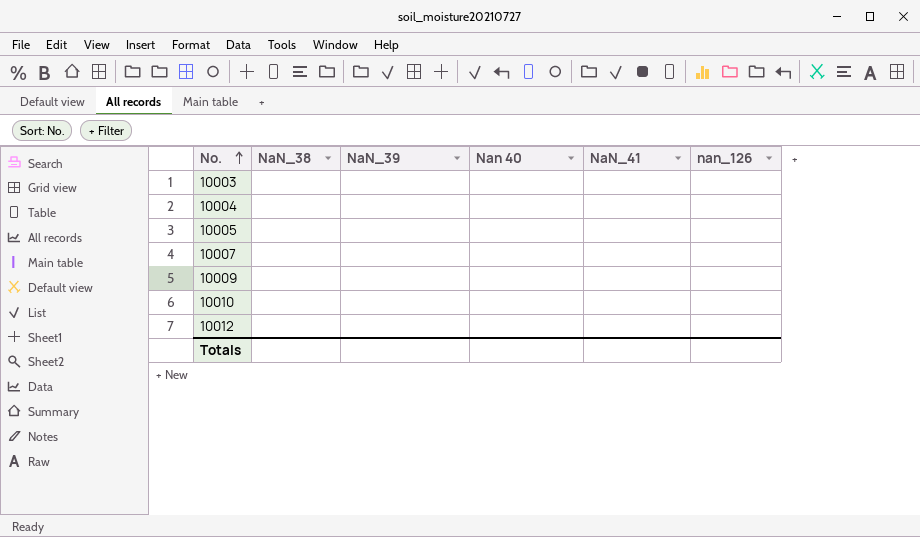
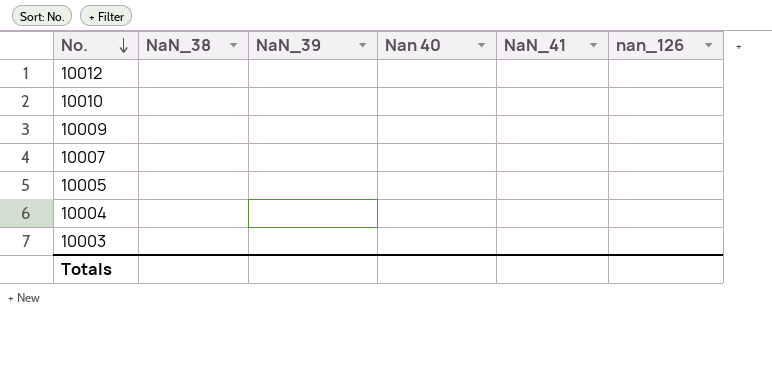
row order: No. ascending -> No. descending

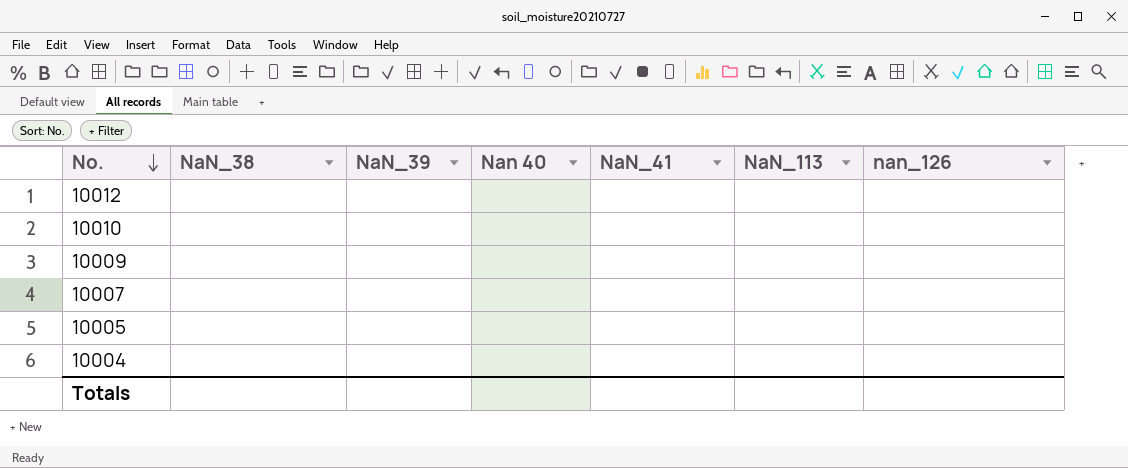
column NaN_113 | position: none -> 6
row 10003: none | none | none | none | none -> none

